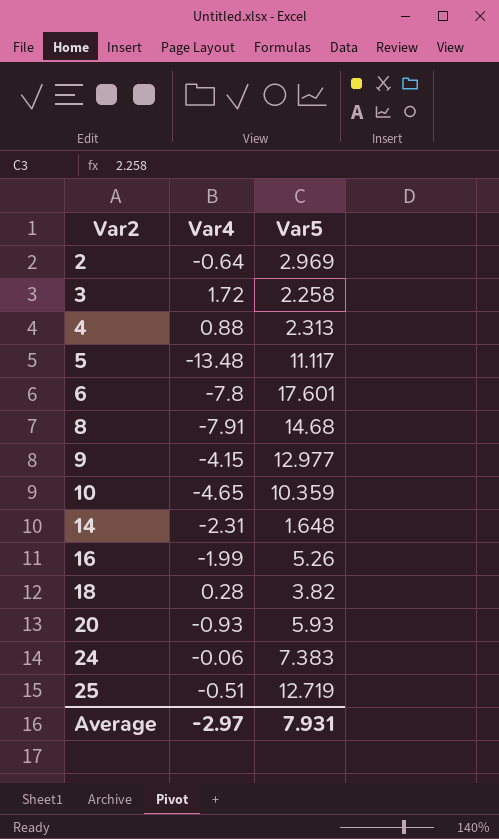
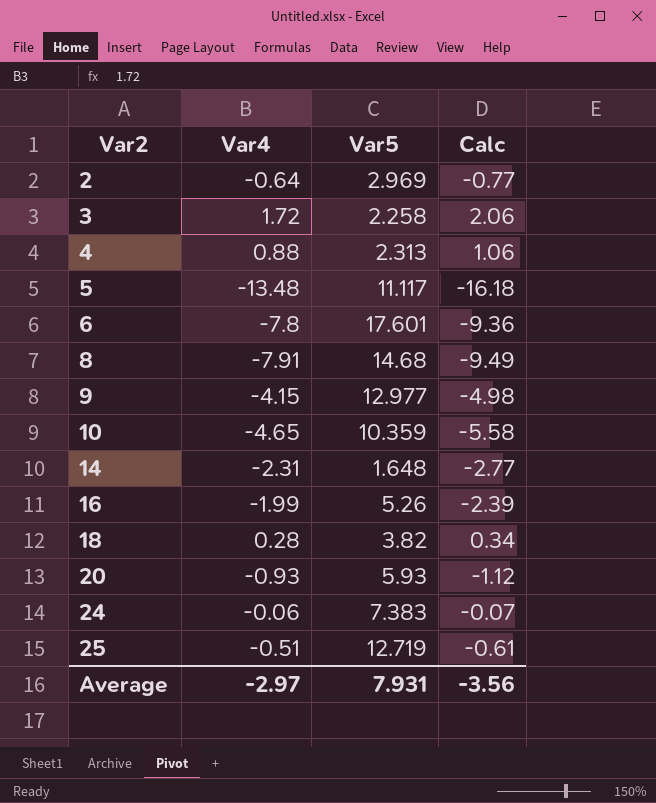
column Calc | formula: none -> [Var4] * 1.2

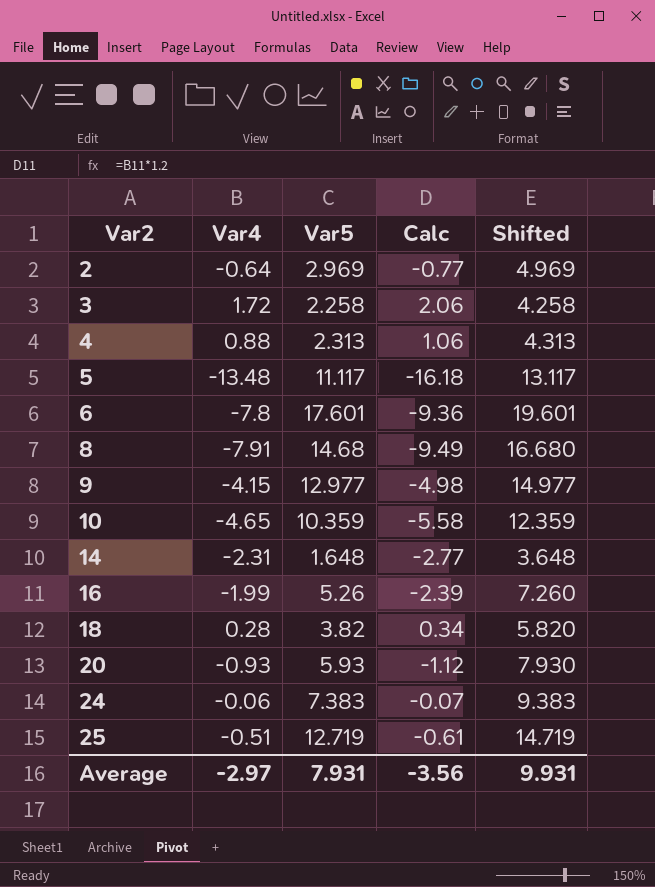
column Shifted | formula: none -> [Var5] + 2

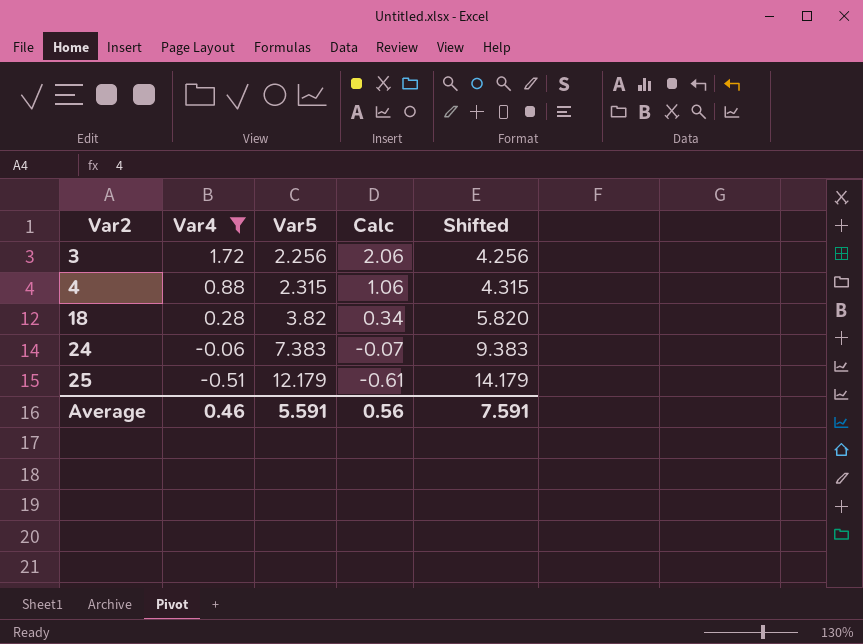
filter: none -> Var4 >= -0.51
3 | Var5: 2.258 -> 2.256
3 | Shifted: 4.258 -> 4.256
4 | Var5: 2.313 -> 2.315
4 | Shifted: 4.313 -> 4.315
25 | Var5: 12.719 -> 12.179
25 | Shifted: 14.719 -> 14.179
Average | Var4: -2.97 -> 0.46
Average | Var5: 7.931 -> 5.591
Average | Calc: -3.56 -> 0.56
Average | Shifted: 9.931 -> 7.591

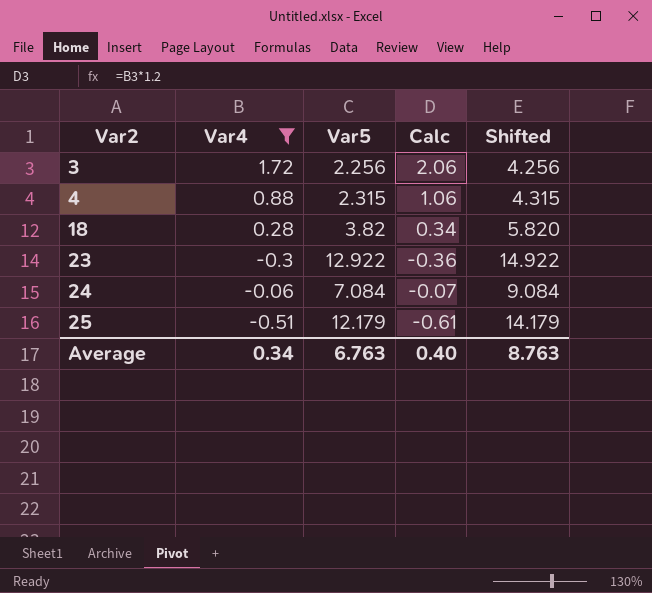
row 23: none -> -0.3 | 12.922 | -0.36 | 14.922
24 | Var5: 7.383 -> 7.084
24 | Shifted: 9.383 -> 9.084
Average | Var4: 0.46 -> 0.34
Average | Var5: 5.591 -> 6.763
Average | Calc: 0.56 -> 0.40
Average | Shifted: 7.591 -> 8.763

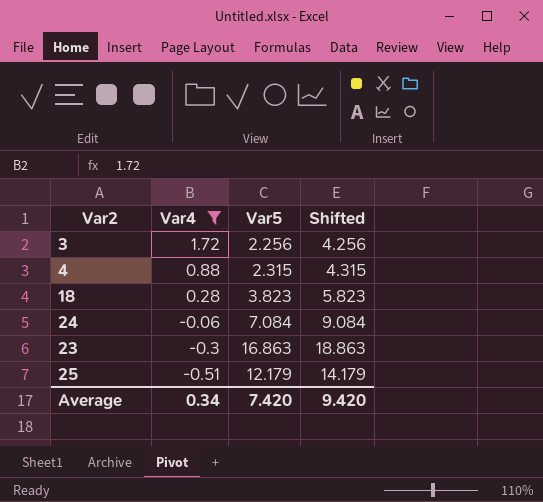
row order: Var2 ascending -> Var4 descending
column Calc | formula: [Var4] * 1.2 -> none
18 | Var5: 3.82 -> 3.823
18 | Shifted: 5.820 -> 5.823
23 | Var5: 12.922 -> 16.863
23 | Shifted: 14.922 -> 18.863
Average | Var5: 6.763 -> 7.420
Average | Shifted: 8.763 -> 9.420

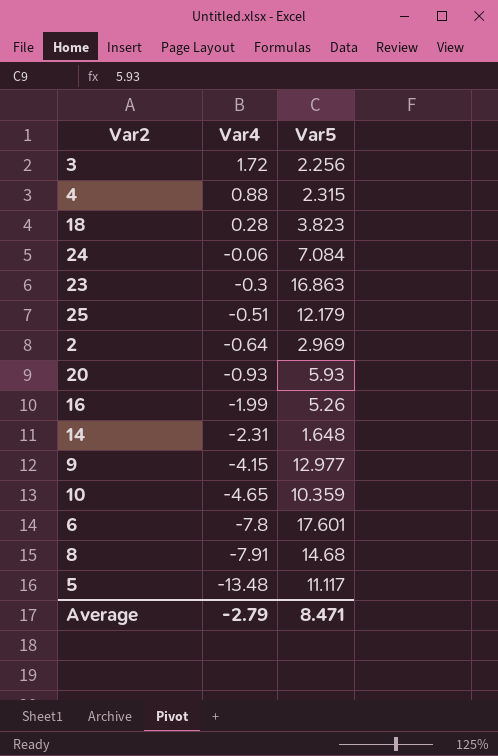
filter: Var4 >= -0.51 -> none
column Shifted | formula: [Var5] + 2 -> none
Average | Var4: 0.34 -> -2.79
Average | Var5: 7.420 -> 8.471

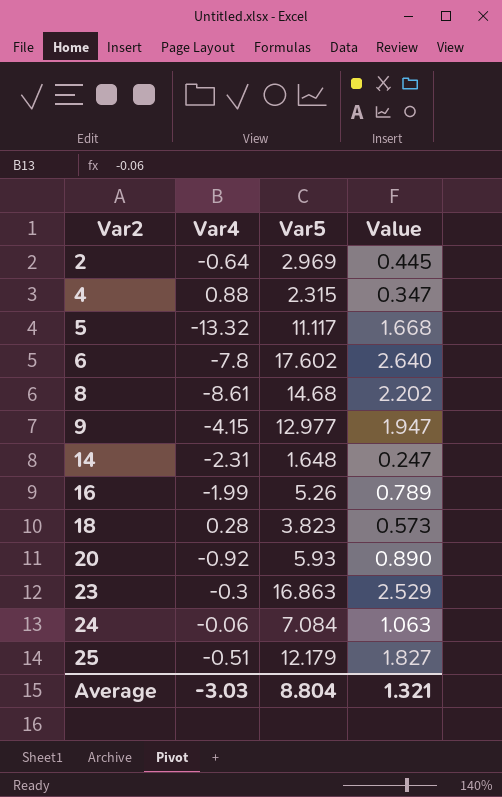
row order: Var4 descending -> Var2 ascending
column Value | formula: none -> [Var5] * 0.15
row 3: 1.72 | 2.256 -> none
row 10: -4.65 | 10.359 -> none
5 | Var4: -13.48 -> -13.32
6 | Var5: 17.601 -> 17.602
8 | Var4: -7.91 -> -8.61
20 | Var4: -0.93 -> -0.92
Average | Var4: -2.79 -> -3.03
Average | Var5: 8.471 -> 8.804

